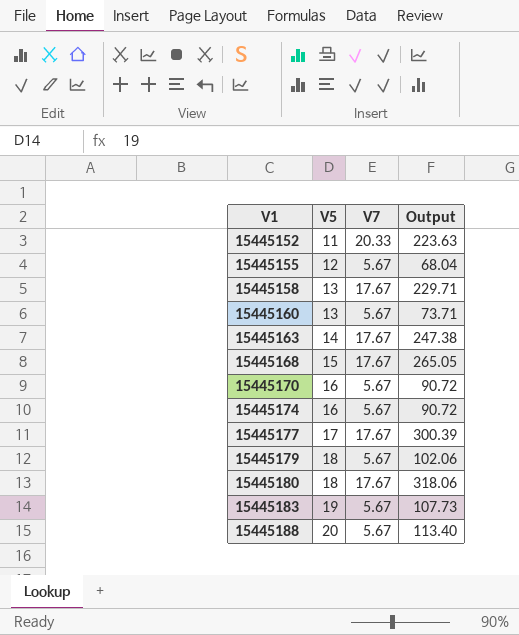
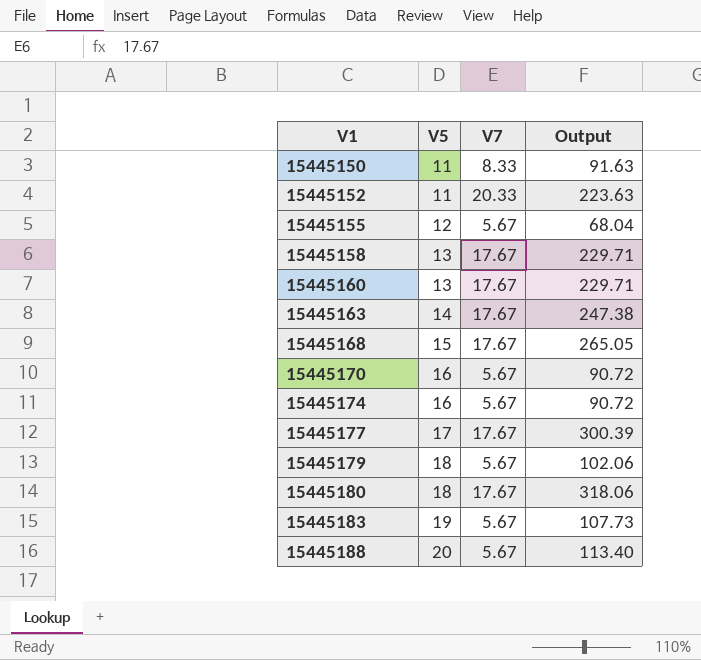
row 15445150: none -> 11 | 8.33 | 91.63
15445160 | V7: 5.67 -> 17.67
15445160 | Output: 73.71 -> 229.71

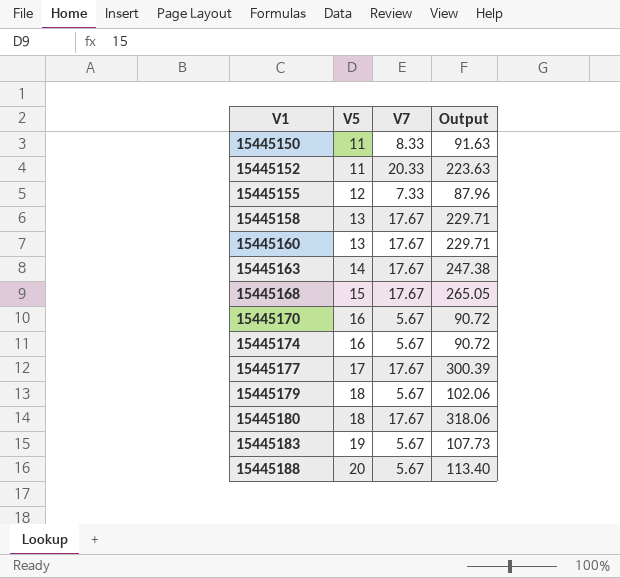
15445155 | V7: 5.67 -> 7.33
15445155 | Output: 68.04 -> 87.96

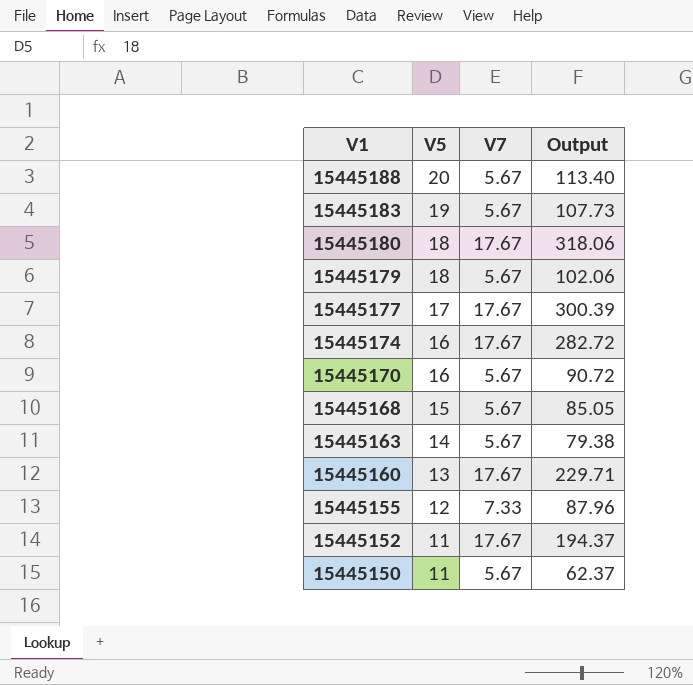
row order: V1 ascending -> V1 descending
row 15445158: 13 | 17.67 | 229.71 -> none
15445174 | V7: 5.67 -> 17.67
15445174 | Output: 90.72 -> 282.72
15445168 | V7: 17.67 -> 5.67
15445168 | Output: 265.05 -> 85.05
15445163 | V7: 17.67 -> 5.67
15445163 | Output: 247.38 -> 79.38
15445152 | V7: 20.33 -> 17.67
15445152 | Output: 223.63 -> 194.37
15445150 | V7: 8.33 -> 5.67
15445150 | Output: 91.63 -> 62.37

